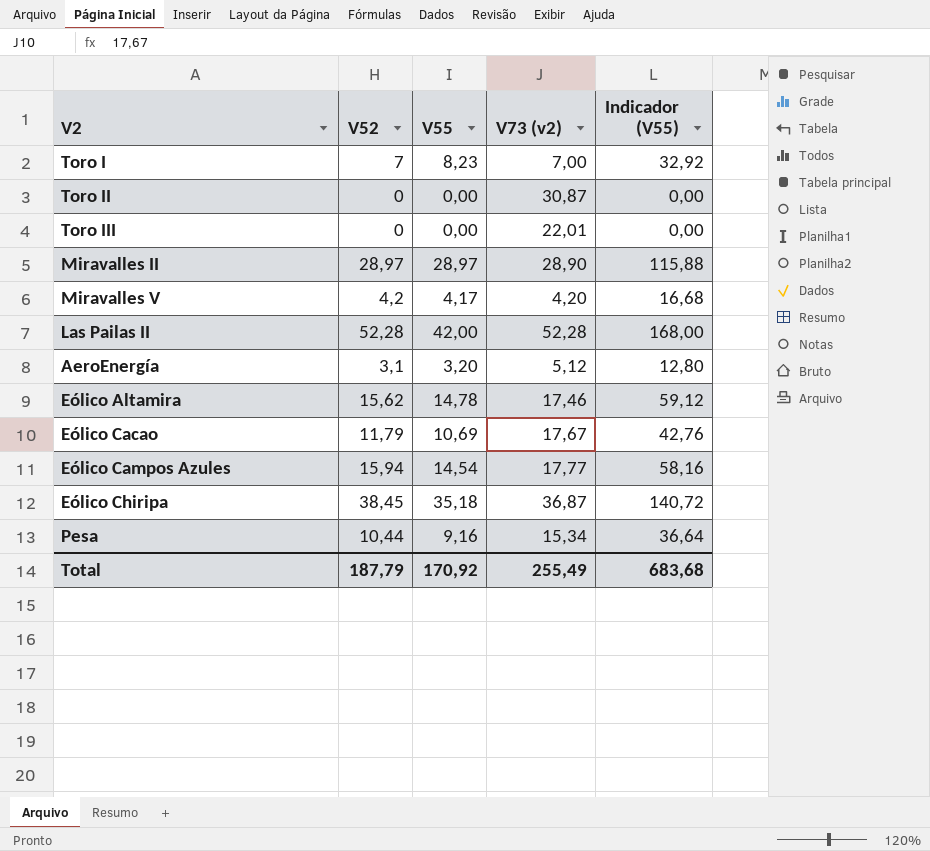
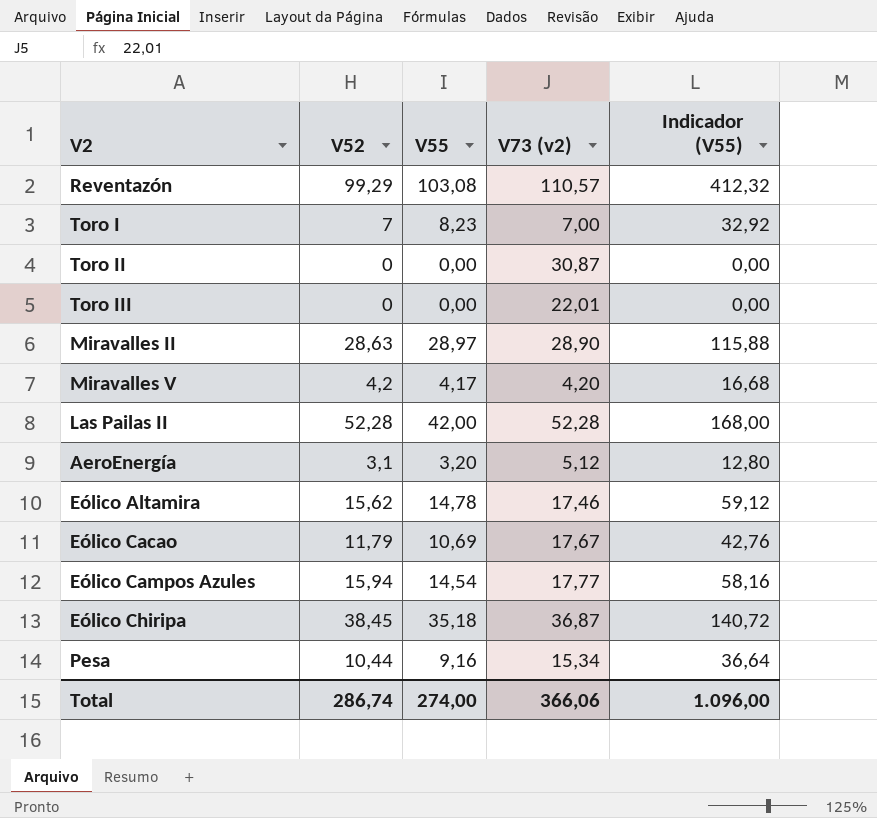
row Reventazón: none -> 99,29 | 103,08 | 110,57 | 412,32
Miravalles II | V52: 28,97 -> 28,63
Total | V52: 187,79 -> 286,74
Total | V55: 170,92 -> 274,00
Total | V73 (v2): 255,49 -> 366,06
Total | Indicador (V55): 683,68 -> 1.096,00

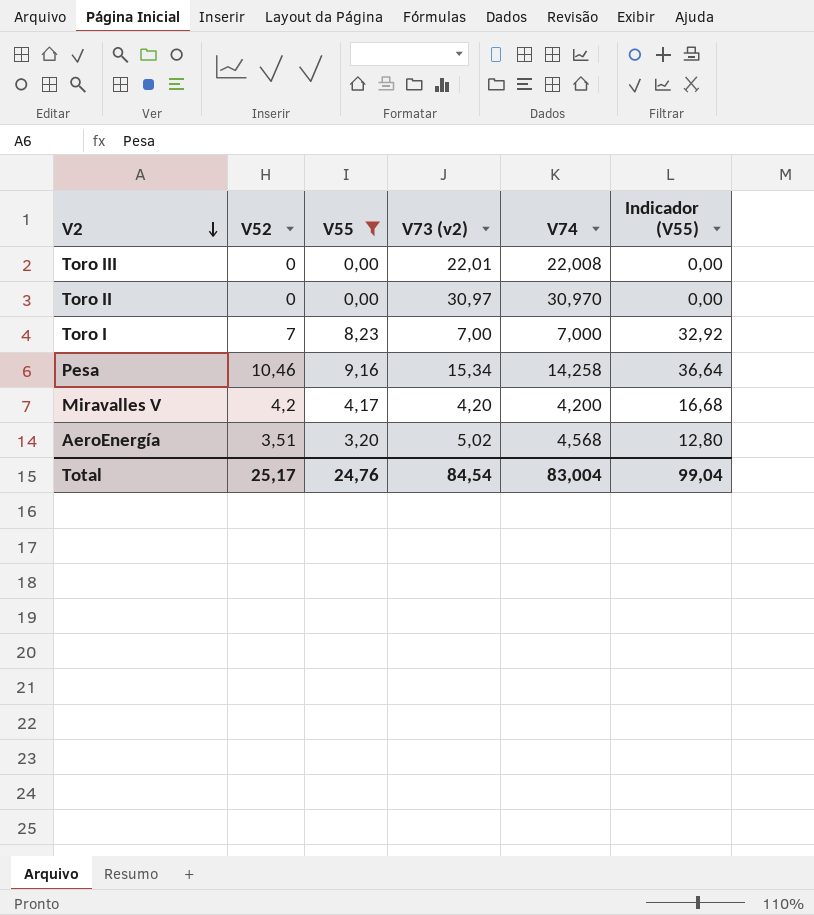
filter: none -> V55 <= 9,16
row order: none -> V2 descending
column V74 | position: none -> 5
Toro II | V73 (v2): 30,87 -> 30,97
Pesa | V52: 10,44 -> 10,46
AeroEnergía | V52: 3,1 -> 3,51
AeroEnergía | V73 (v2): 5,12 -> 5,02
Total | V52: 286,74 -> 25,17
Total | V55: 274,00 -> 24,76
Total | V73 (v2): 366,06 -> 84,54
Total | Indicador (V55): 1.096,00 -> 99,04

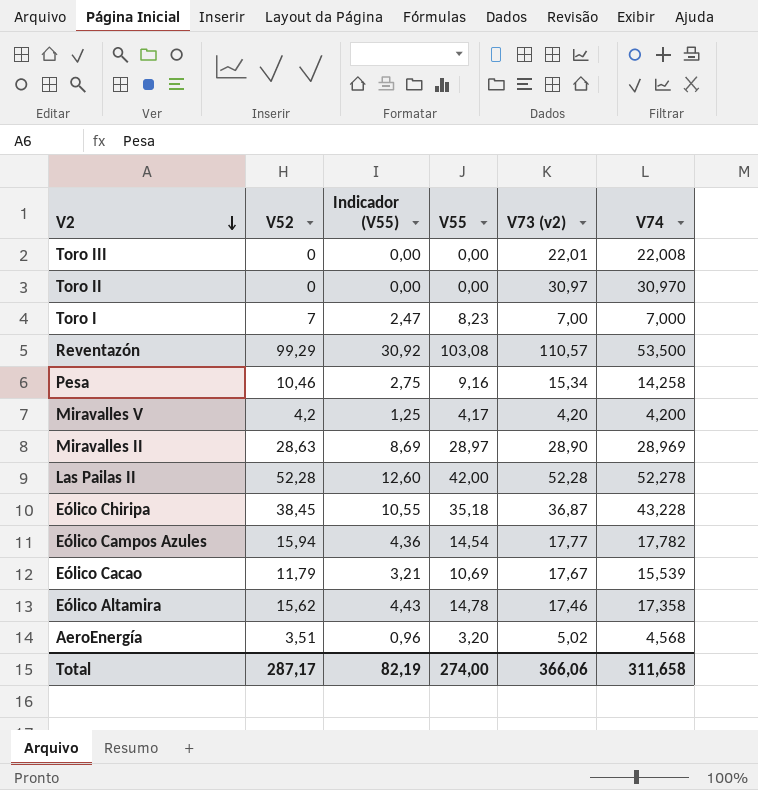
filter: V55 <= 9,16 -> none
column Indicador (V55) | formula: [V55] * 4 -> [V55] * 0,3
column Indicador (V55) | position: 6 -> 3
Total | V52: 25,17 -> 287,17
Total | Indicador (V55): 99,04 -> 82,19
Total | V55: 24,76 -> 274,00
Total | V73 (v2): 84,54 -> 366,06
Total | V74: 83,004 -> 311,658

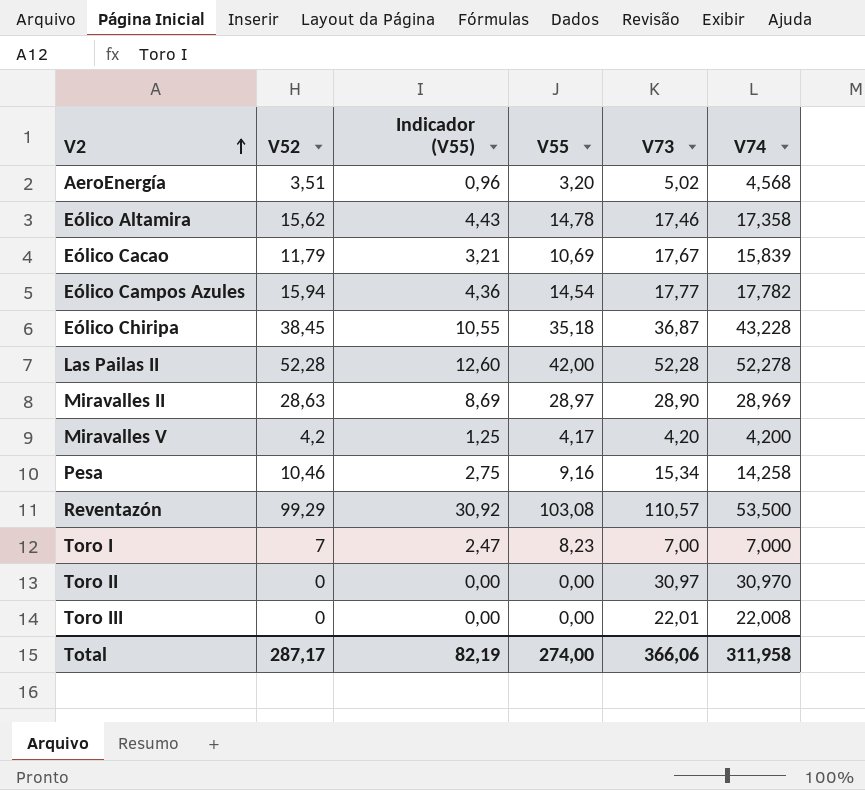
row order: V2 descending -> V2 ascending
column name: V73 (v2) -> V73
Eólico Cacao | V74: 15,539 -> 15,839
Total | V74: 311,658 -> 311,958

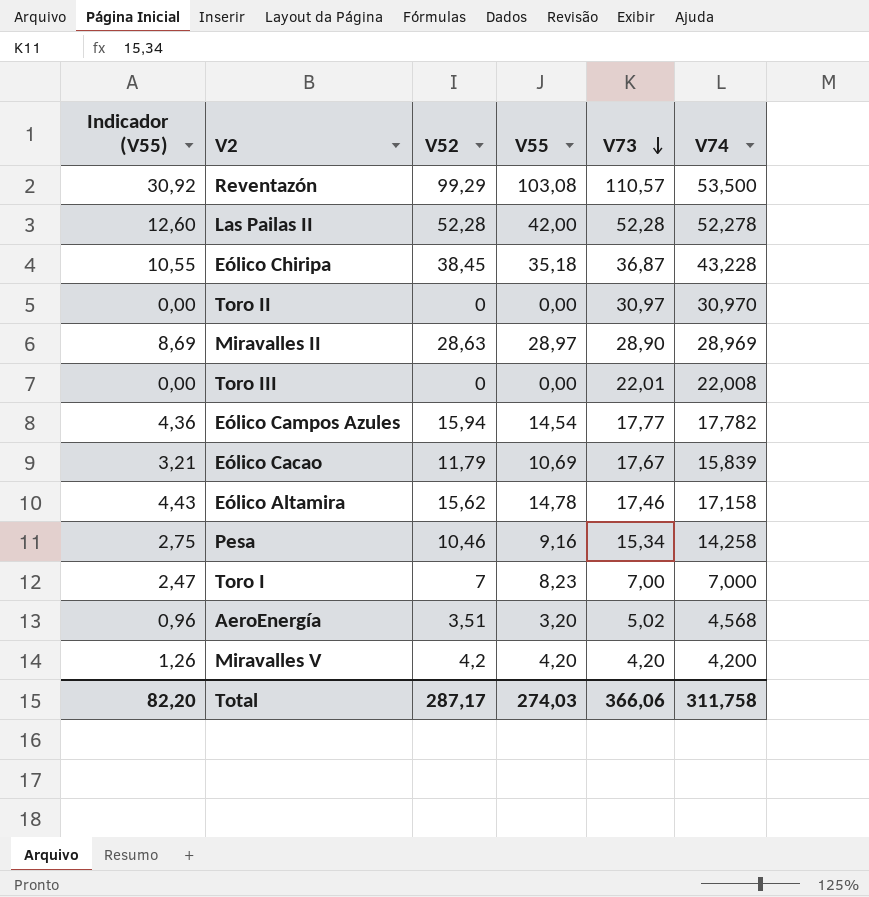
row order: V2 ascending -> V73 descending
column Indicador (V55) | position: 3 -> 1
Eólico Altamira | V74: 17,358 -> 17,158
Miravalles V | Indicador (V55): 1,25 -> 1,26
Miravalles V | V55: 4,17 -> 4,20
Total | Indicador (V55): 82,19 -> 82,20
Total | V55: 274,00 -> 274,03
Total | V74: 311,958 -> 311,758

